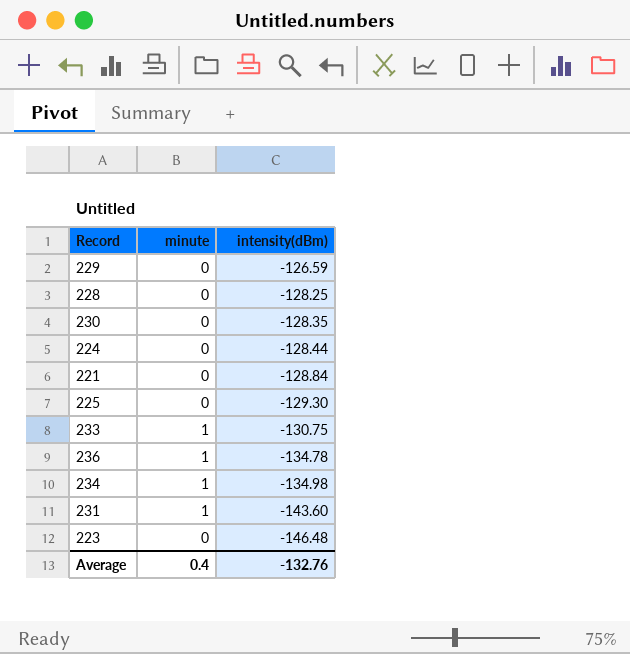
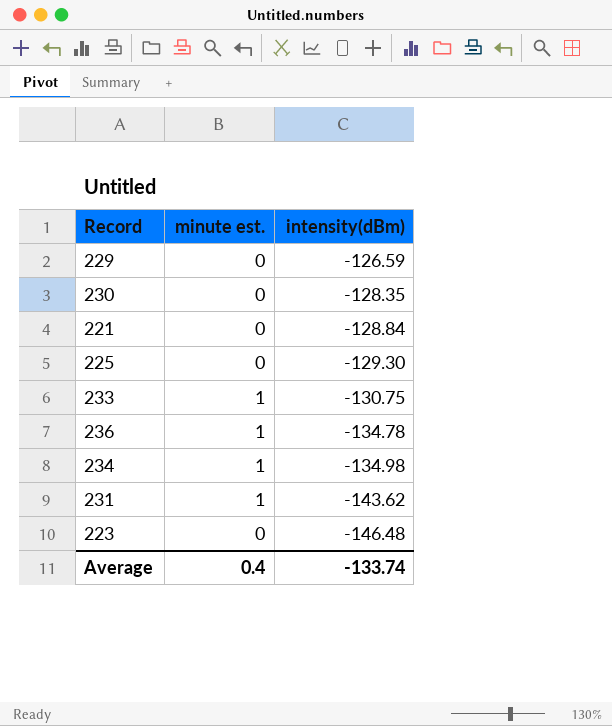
column name: minute -> minute est.
row 228: 0 | -128.25 -> none
row 224: 0 | -128.44 -> none
231 | intensity(dBm): -143.60 -> -143.62
Average | intensity(dBm): -132.76 -> -133.74

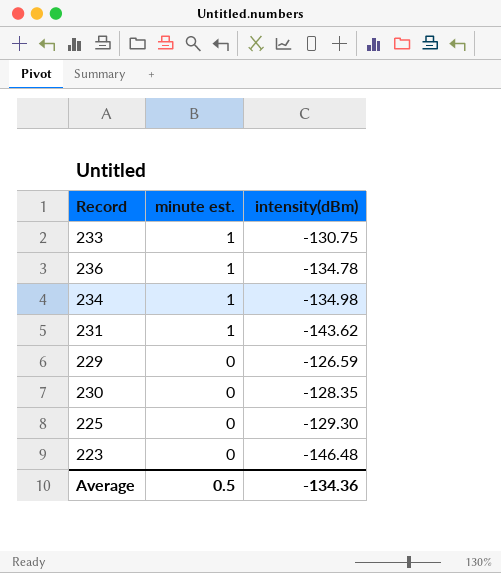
row order: intensity(dBm) descending -> minute est. descending
row 221: 0 | -128.84 -> none
Average | minute est.: 0.4 -> 0.5
Average | intensity(dBm): -133.74 -> -134.36

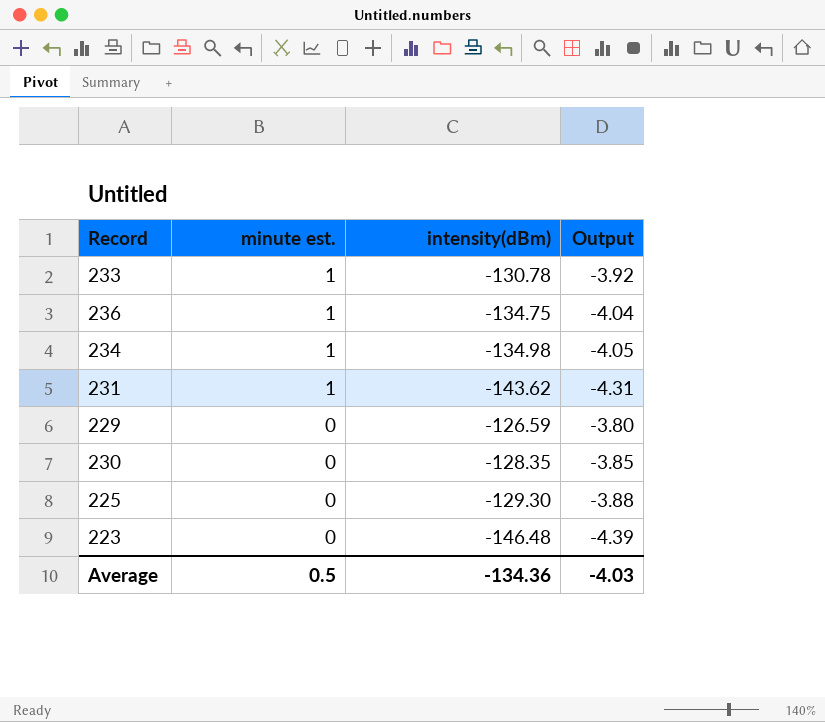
column Output | formula: none -> [intensity(dBm)] * 0.03
233 | intensity(dBm): -130.75 -> -130.78
236 | intensity(dBm): -134.78 -> -134.75

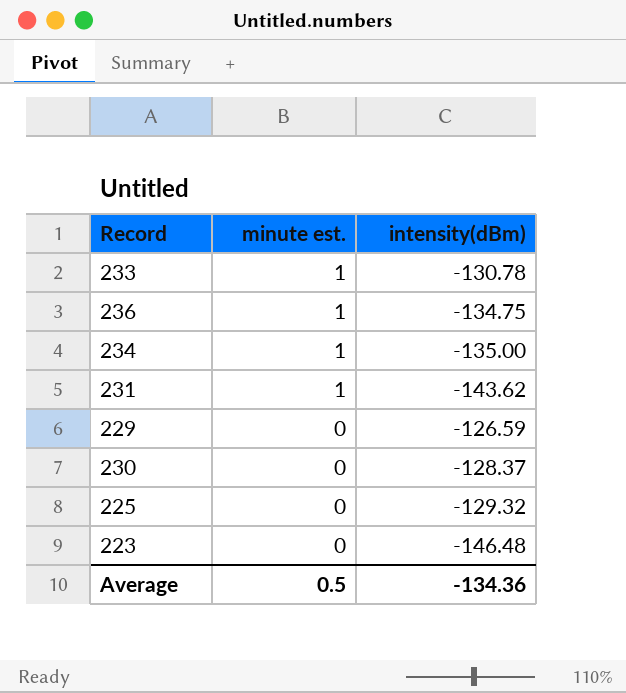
column Output | formula: [intensity(dBm)] * 0.03 -> none
234 | intensity(dBm): -134.98 -> -135.00
230 | intensity(dBm): -128.35 -> -128.37
225 | intensity(dBm): -129.30 -> -129.32

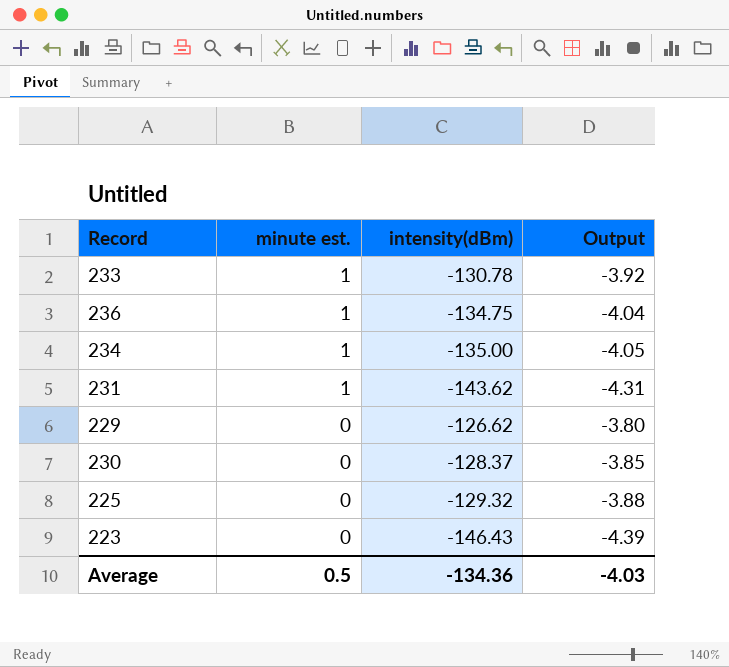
column Output | formula: none -> [intensity(dBm)] * 0.03
229 | intensity(dBm): -126.59 -> -126.62
223 | intensity(dBm): -146.48 -> -146.43

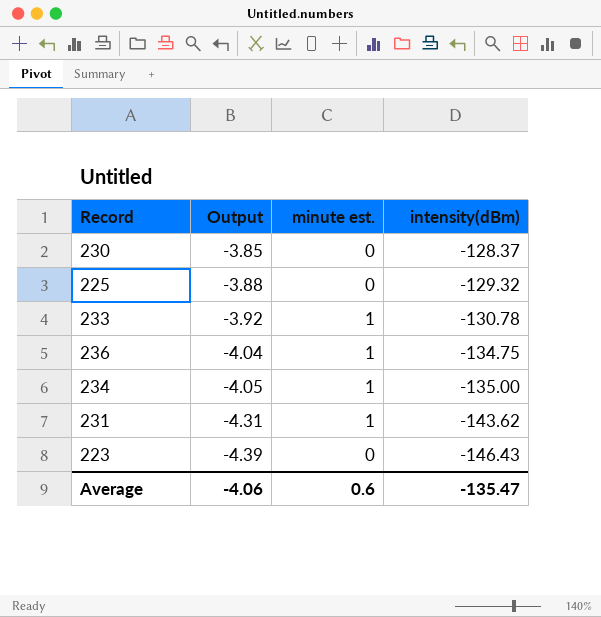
row order: minute est. descending -> Output descending
column Output | position: 4 -> 2
row 229: 0 | -126.62 | -3.80 -> none
Average | Output: -4.03 -> -4.06
Average | minute est.: 0.5 -> 0.6
Average | intensity(dBm): -134.36 -> -135.47

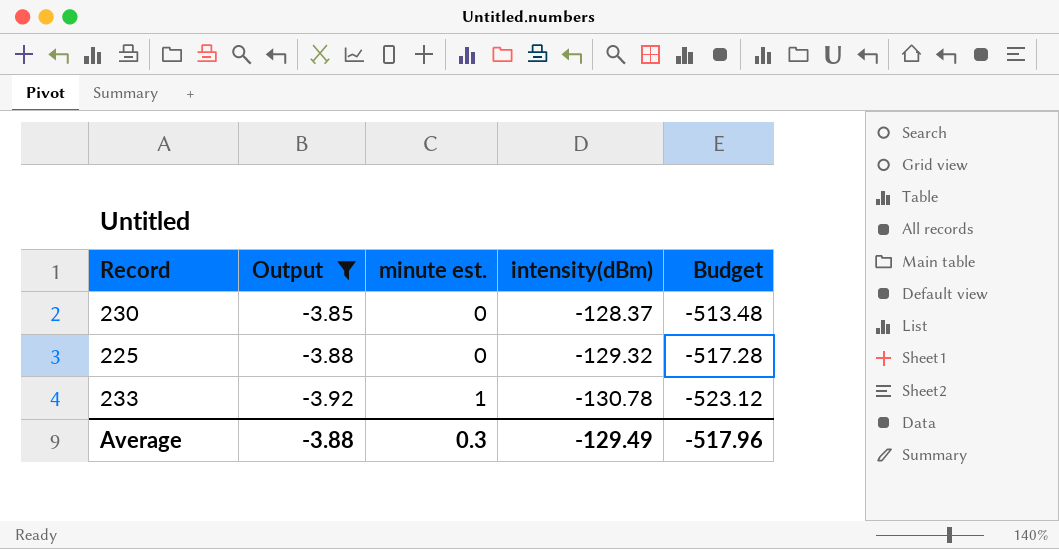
filter: none -> Output >= -3.92
column Budget | formula: none -> [intensity(dBm)] * 4
Average | Output: -4.06 -> -3.88
Average | minute est.: 0.6 -> 0.3
Average | intensity(dBm): -135.47 -> -129.49

